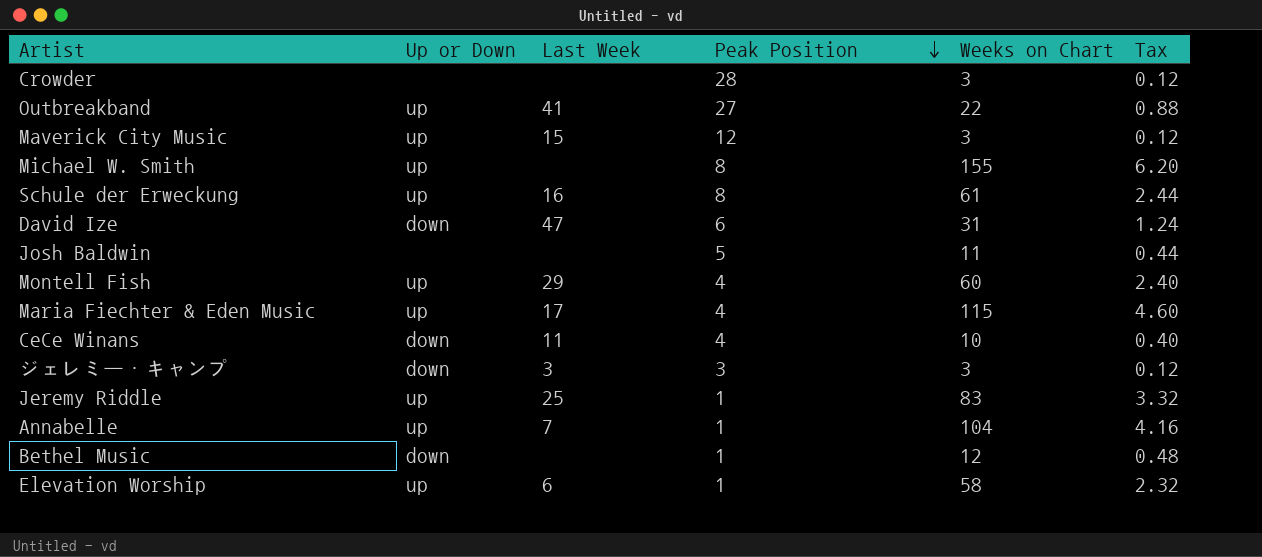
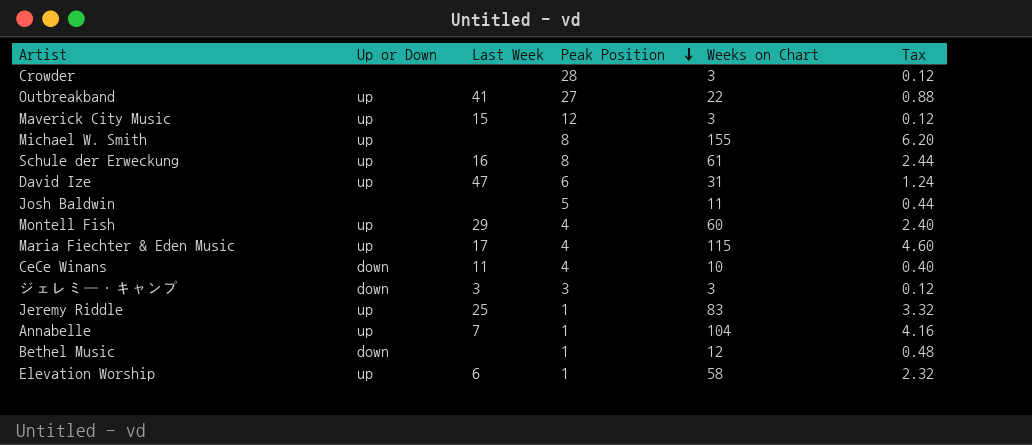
David Ize | Up or Down: down -> up

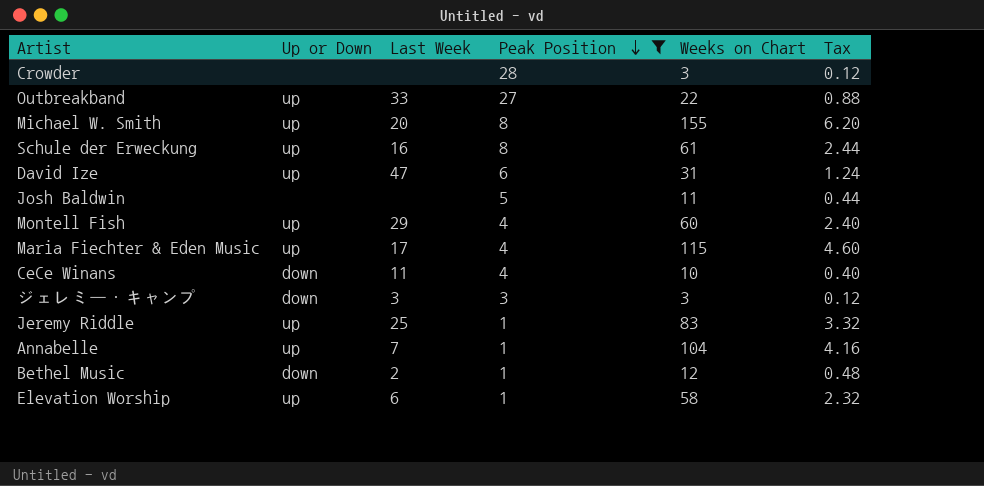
filter: none -> Peak Position != 12
Outbreakband | Last Week: 41 -> 33
Michael W. Smith | Last Week: none -> 20
Bethel Music | Last Week: none -> 2

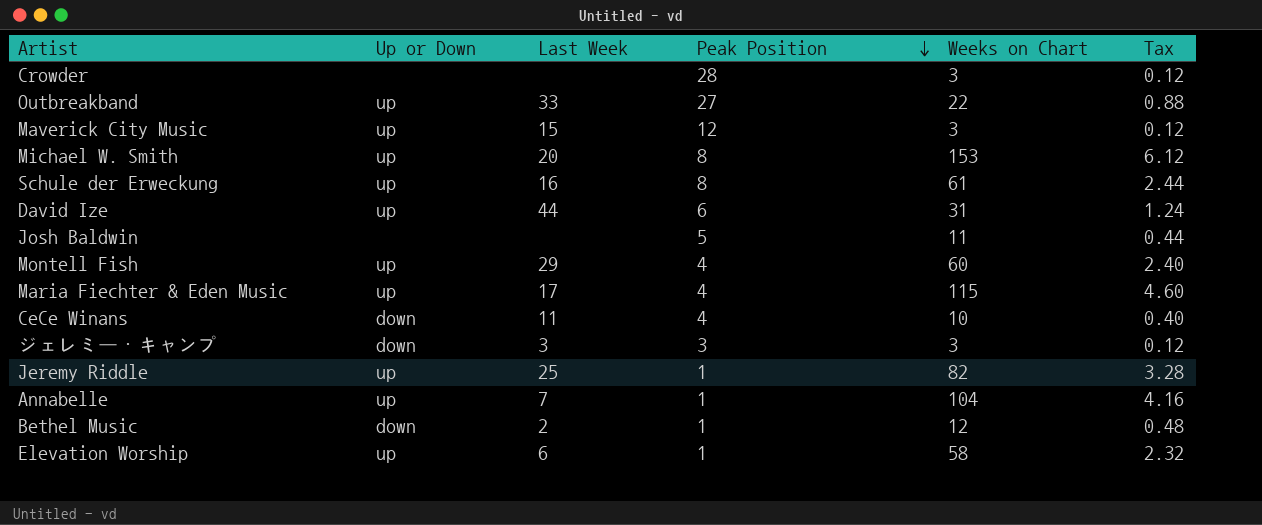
filter: Peak Position != 12 -> none
Michael W. Smith | Weeks on Chart: 155 -> 153
Michael W. Smith | Tax: 6.20 -> 6.12
David Ize | Last Week: 47 -> 44
Jeremy Riddle | Weeks on Chart: 83 -> 82
Jeremy Riddle | Tax: 3.32 -> 3.28

